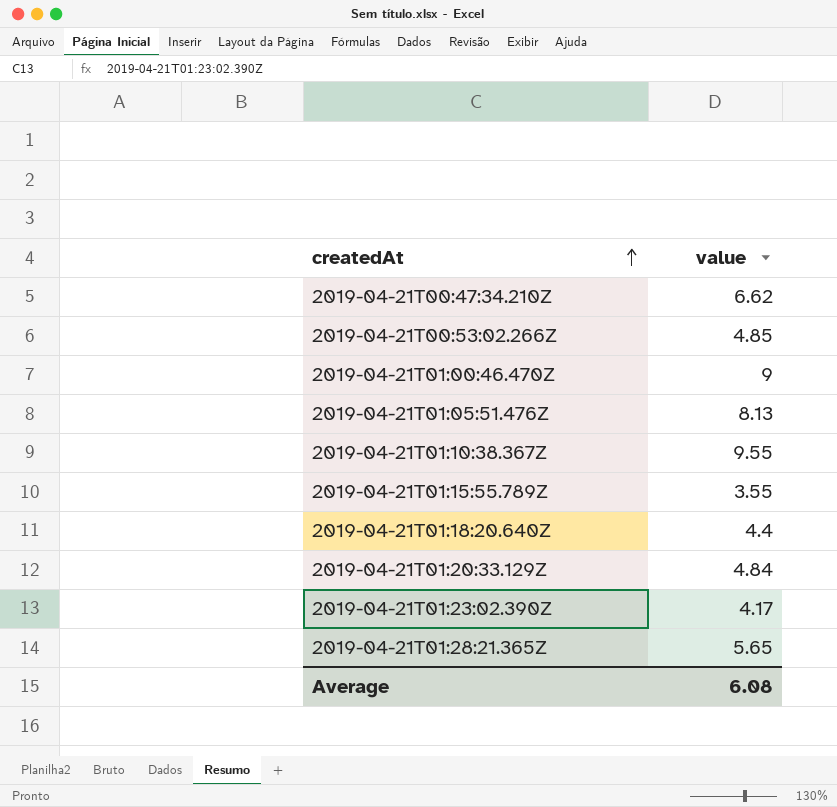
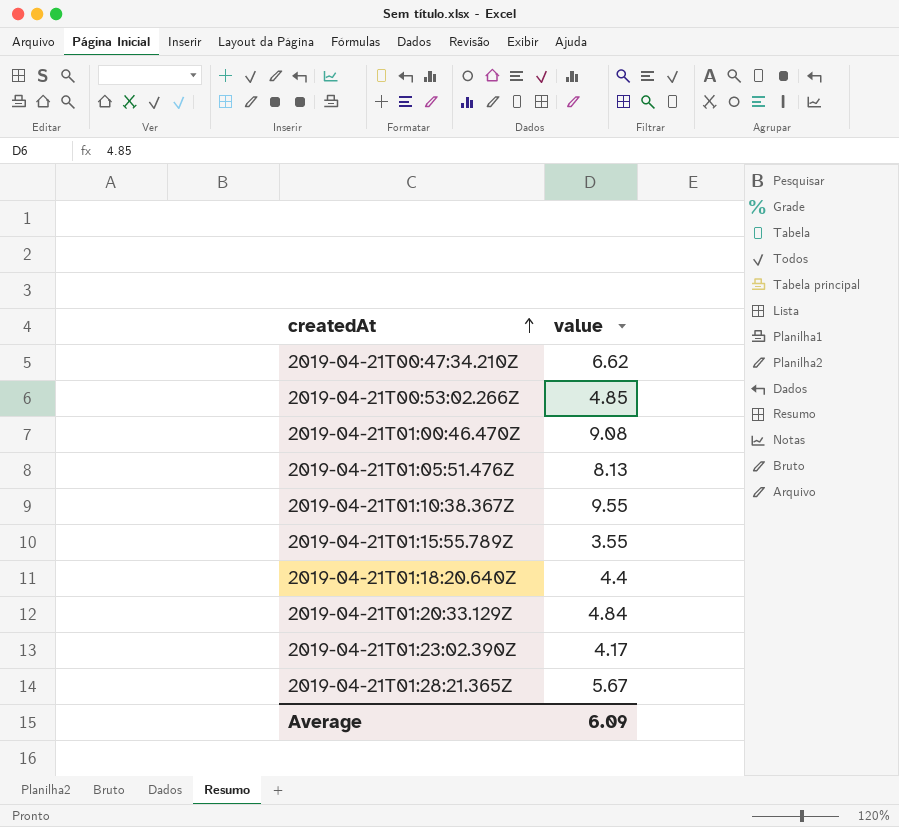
2019-04-21T01:00:46.470Z | value: 9 -> 9.08
2019-04-21T01:28:21.365Z | value: 5.65 -> 5.67
Average | value: 6.08 -> 6.09

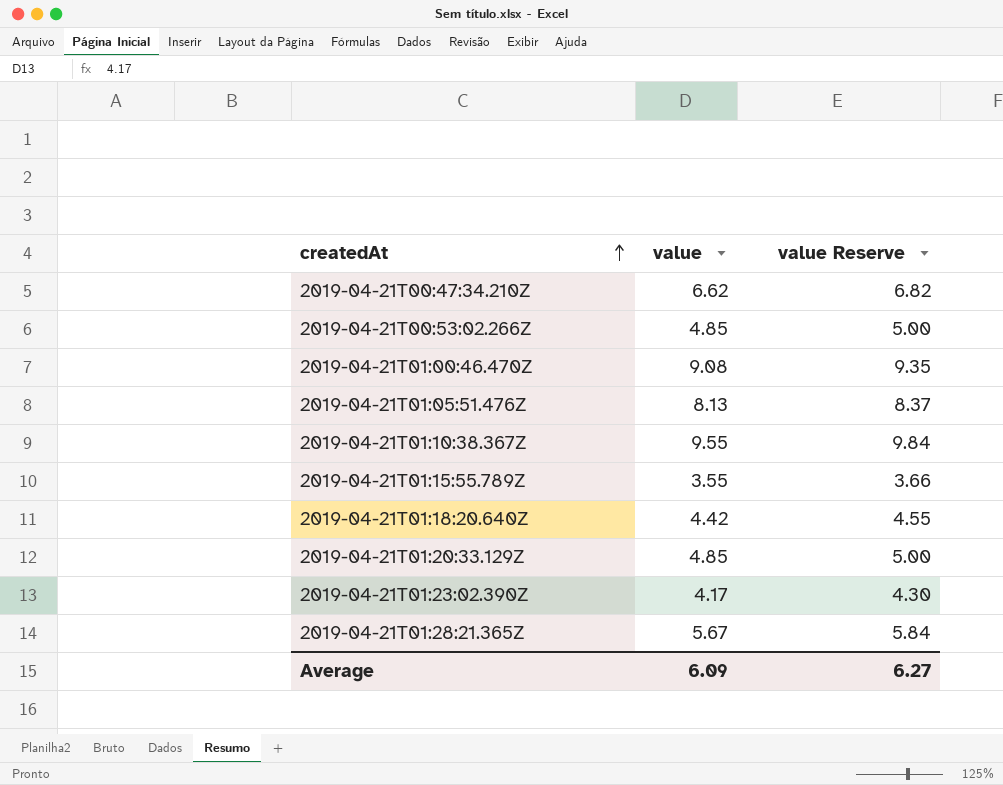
column value Reserve | formula: none -> [value] * 1.03
2019-04-21T01:18:20.640Z | value: 4.4 -> 4.42
2019-04-21T01:20:33.129Z | value: 4.84 -> 4.85

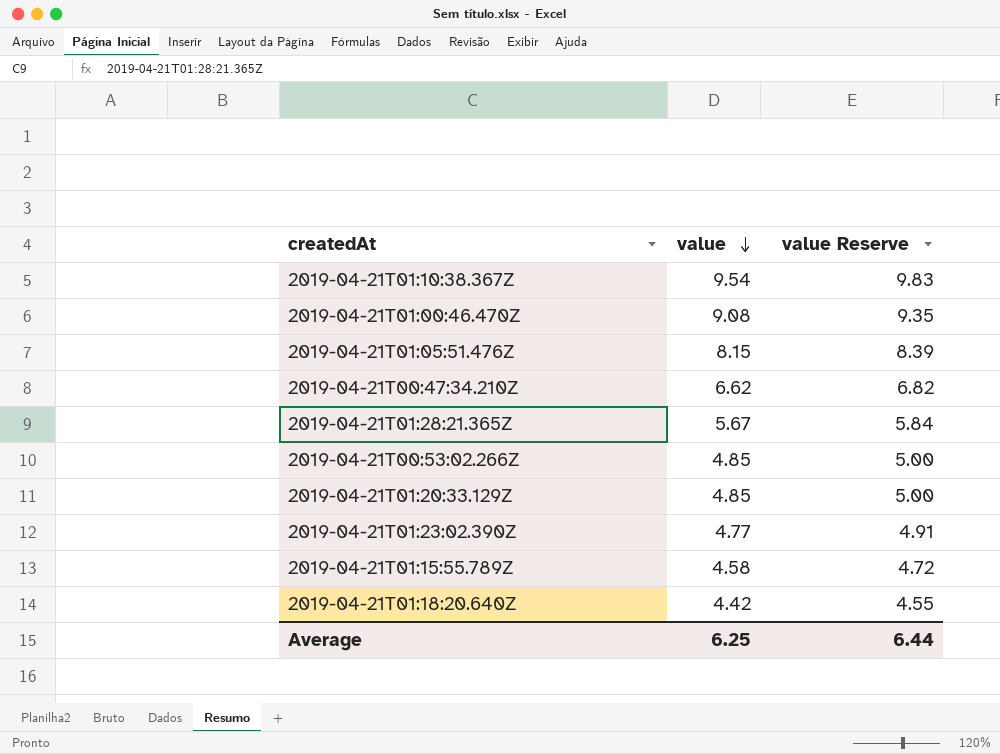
row order: createdAt ascending -> value descending
2019-04-21T01:10:38.367Z | value: 9.55 -> 9.54
2019-04-21T01:10:38.367Z | value Reserve: 9.84 -> 9.83
2019-04-21T01:05:51.476Z | value: 8.13 -> 8.15
2019-04-21T01:05:51.476Z | value Reserve: 8.37 -> 8.39
2019-04-21T01:23:02.390Z | value: 4.17 -> 4.77
2019-04-21T01:23:02.390Z | value Reserve: 4.30 -> 4.91
2019-04-21T01:15:55.789Z | value: 3.55 -> 4.58
2019-04-21T01:15:55.789Z | value Reserve: 3.66 -> 4.72
Average | value: 6.09 -> 6.25
Average | value Reserve: 6.27 -> 6.44

